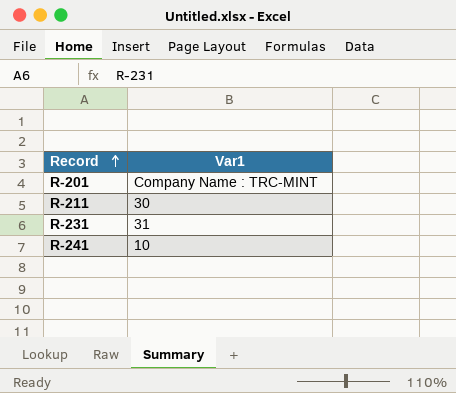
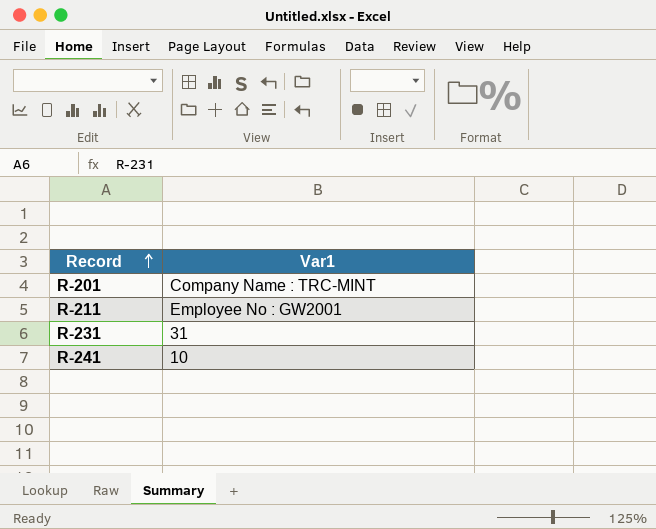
R-211 | Var1: 30 -> Employee No : GW2001

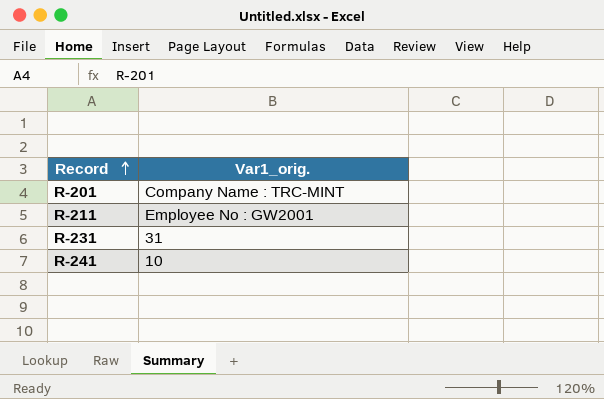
column name: Var1 -> Var1_orig.

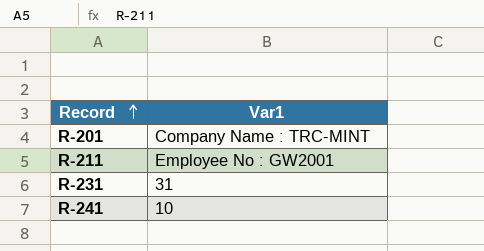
column name: Var1_orig. -> Var1

